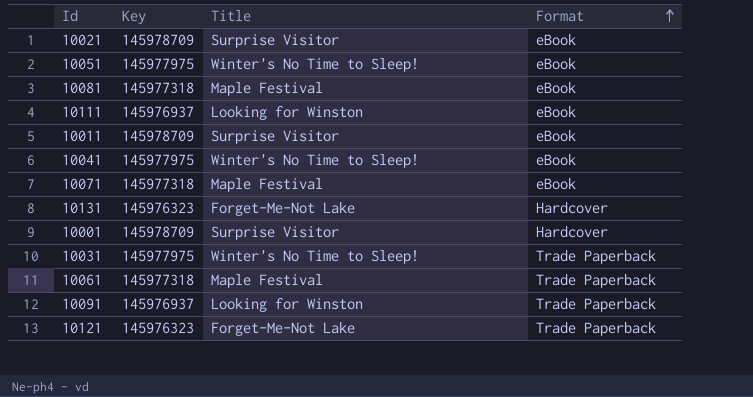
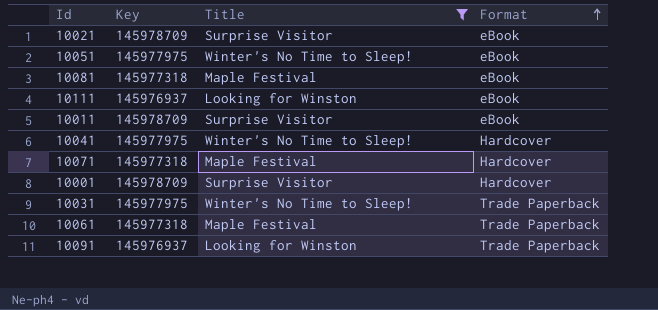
filter: none -> Title != Forget-Me-Not Lake
10041 | Format: eBook -> Hardcover
10071 | Format: eBook -> Hardcover

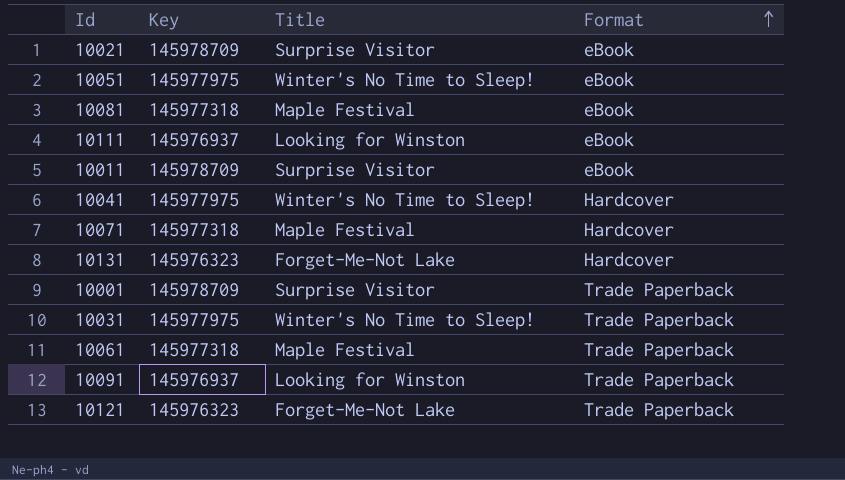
filter: Title != Forget-Me-Not Lake -> none
10001 | Format: Hardcover -> Trade Paperback

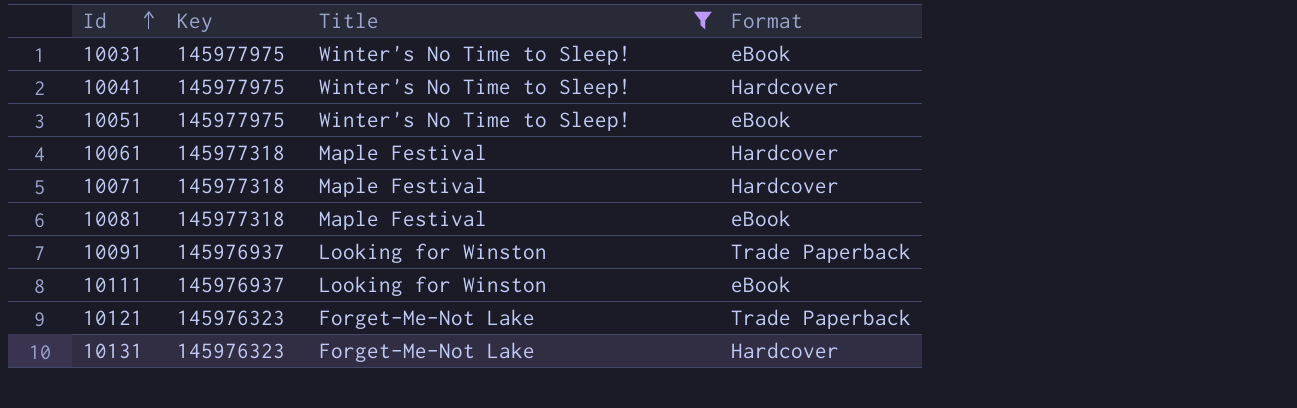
filter: none -> Title != Surprise Visitor
row order: Format ascending -> Id ascending
10031 | Format: Trade Paperback -> eBook
10061 | Format: Trade Paperback -> Hardcover

